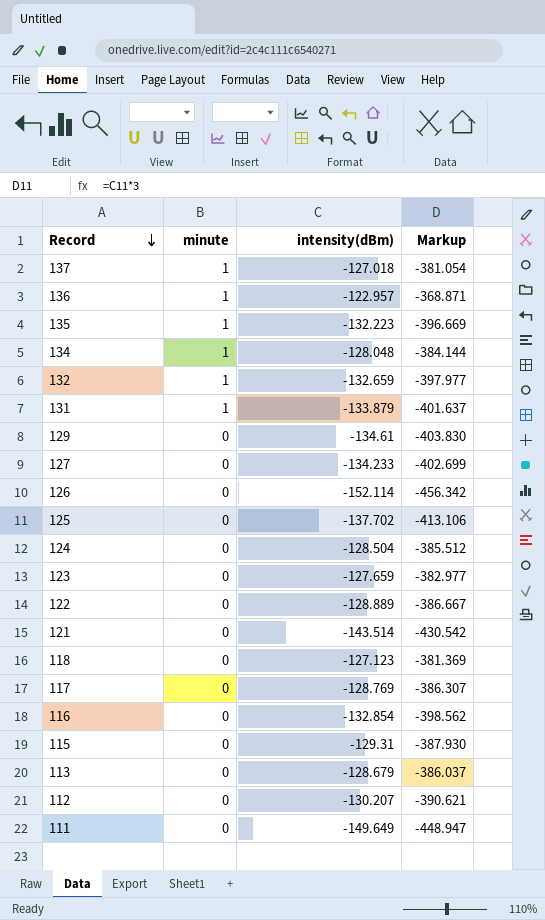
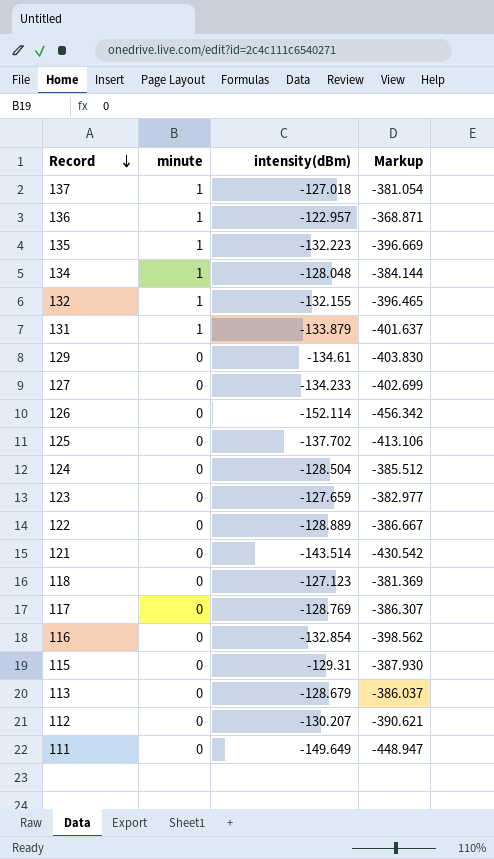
132 | intensity(dBm): -132.659 -> -132.155
132 | Markup: -397.977 -> -396.465

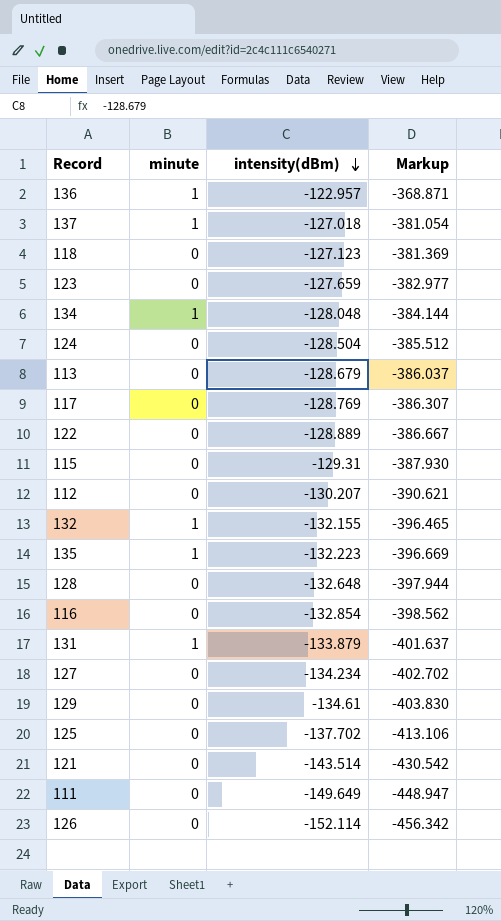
row order: Record descending -> intensity(dBm) descending
row 128: none -> 0 | -132.648 | -397.944
127 | intensity(dBm): -134.233 -> -134.234
127 | Markup: -402.699 -> -402.702

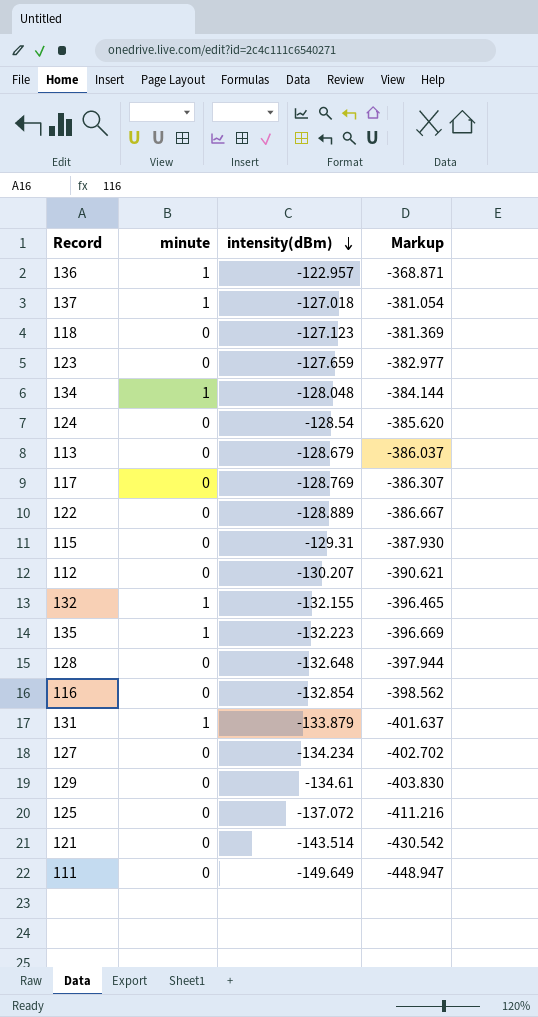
row 126: 0 | -152.114 | -456.342 -> none
124 | intensity(dBm): -128.504 -> -128.54
124 | Markup: -385.512 -> -385.620
125 | intensity(dBm): -137.702 -> -137.072
125 | Markup: -413.106 -> -411.216

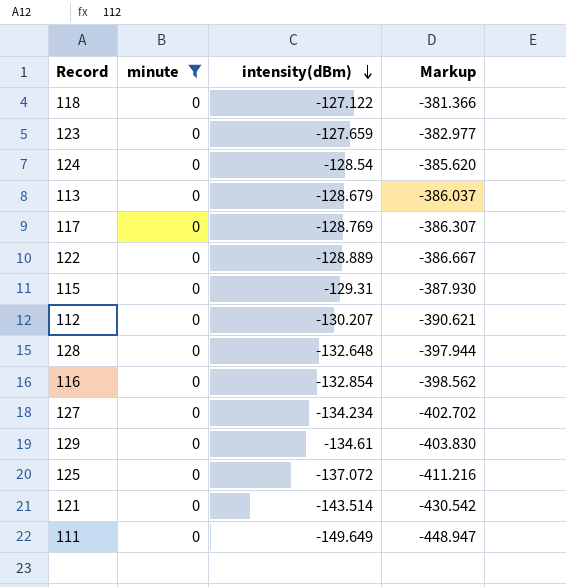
filter: none -> minute = 0
118 | intensity(dBm): -127.123 -> -127.122
118 | Markup: -381.369 -> -381.366

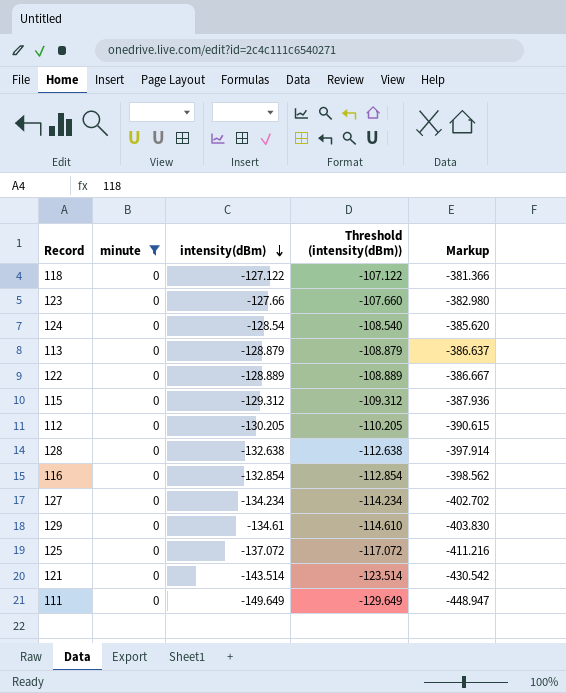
column Threshold (intensity(dBm)) | formula: none -> [intensity(dBm)] + 20
row 117: 0 | -128.769 | -386.307 -> none
123 | intensity(dBm): -127.659 -> -127.66
123 | Markup: -382.977 -> -382.980
113 | intensity(dBm): -128.679 -> -128.879
113 | Markup: -386.037 -> -386.637
115 | intensity(dBm): -129.31 -> -129.312
115 | Markup: -387.930 -> -387.936
112 | intensity(dBm): -130.207 -> -130.205
112 | Markup: -390.621 -> -390.615
128 | intensity(dBm): -132.648 -> -132.638
128 | Markup: -397.944 -> -397.914

